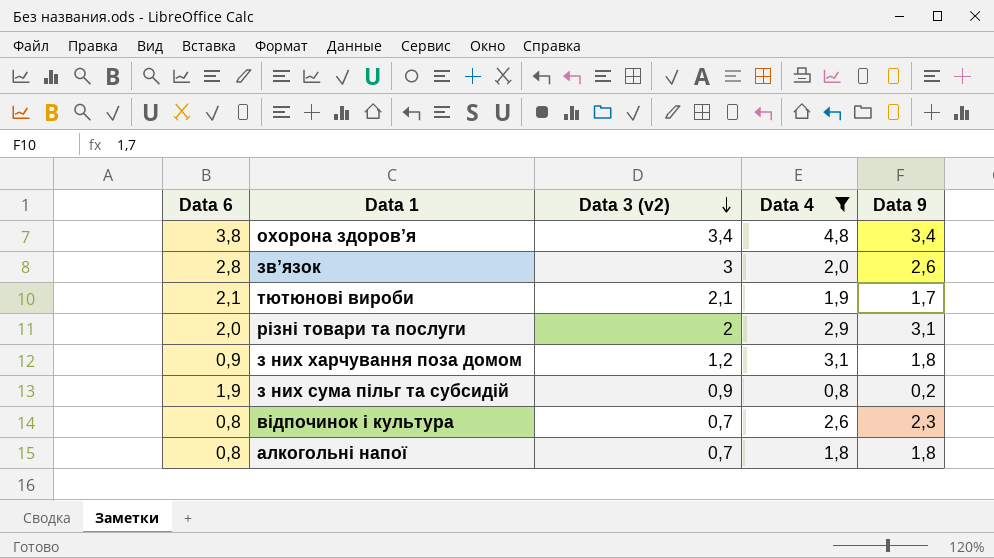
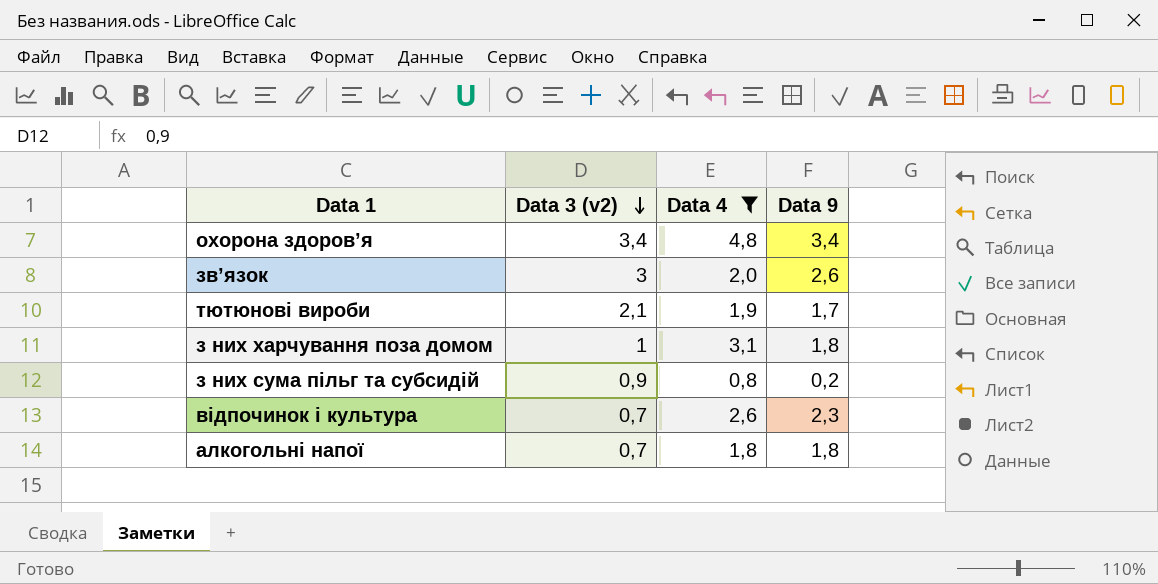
column Data 6 | position: 1 -> none
row різні товари та послуги: 2,0 | 2 | 2,9 | 3,1 -> none
з них харчування поза домом | Data 3 (v2): 1,2 -> 1

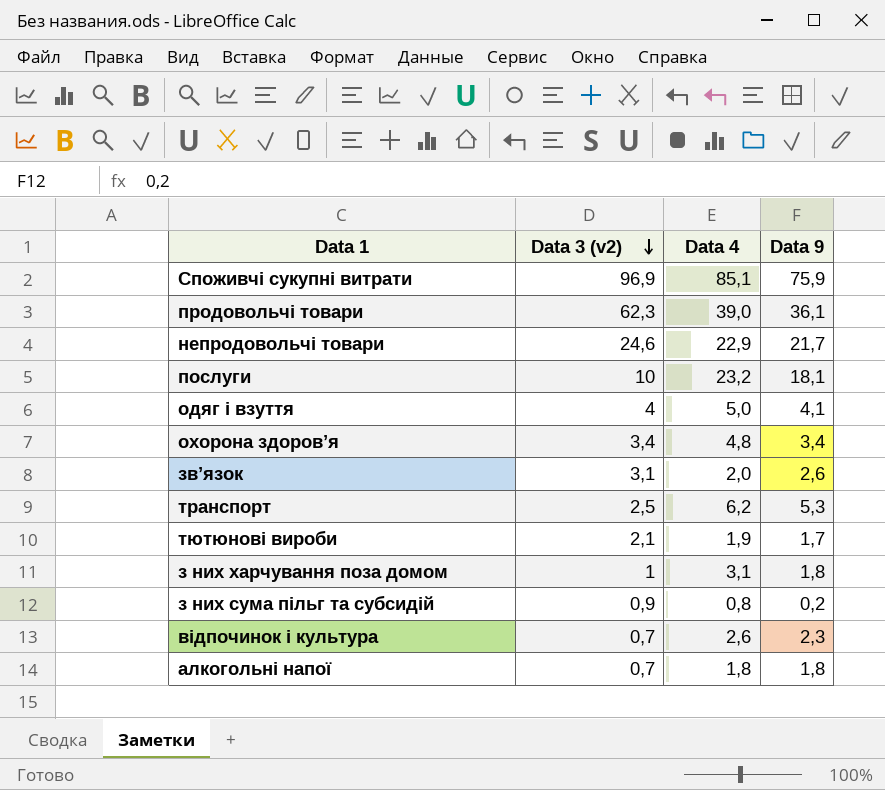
filter: Data 4 <= 4,8 -> none
зв’язок | Data 3 (v2): 3 -> 3,1

